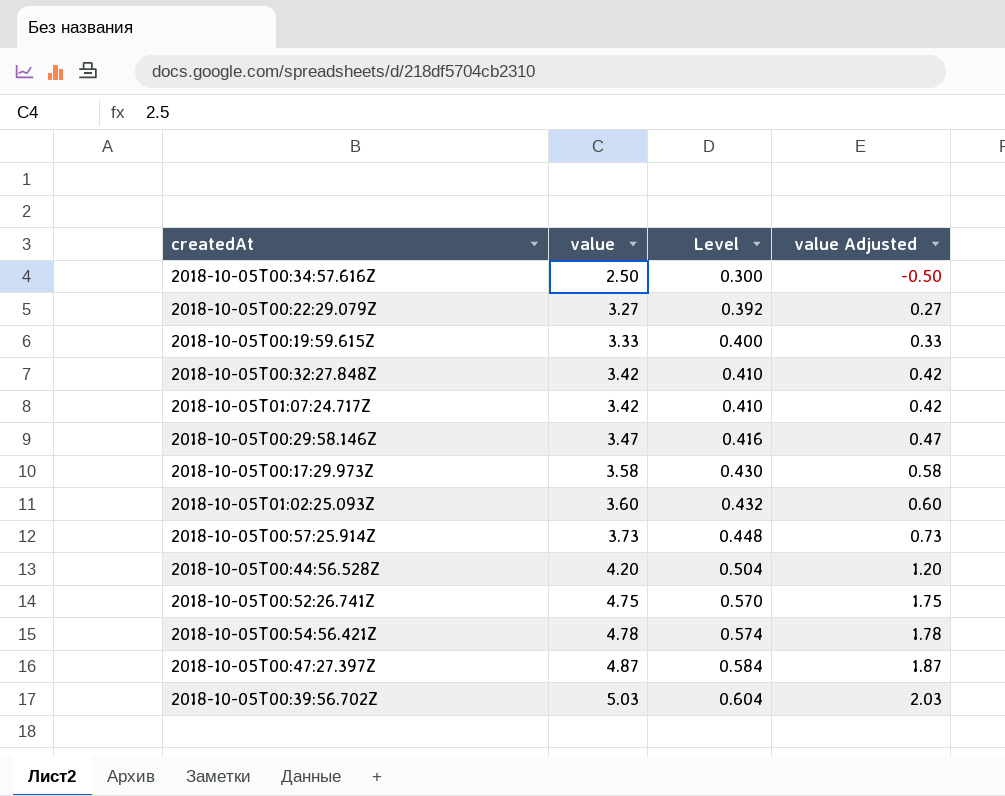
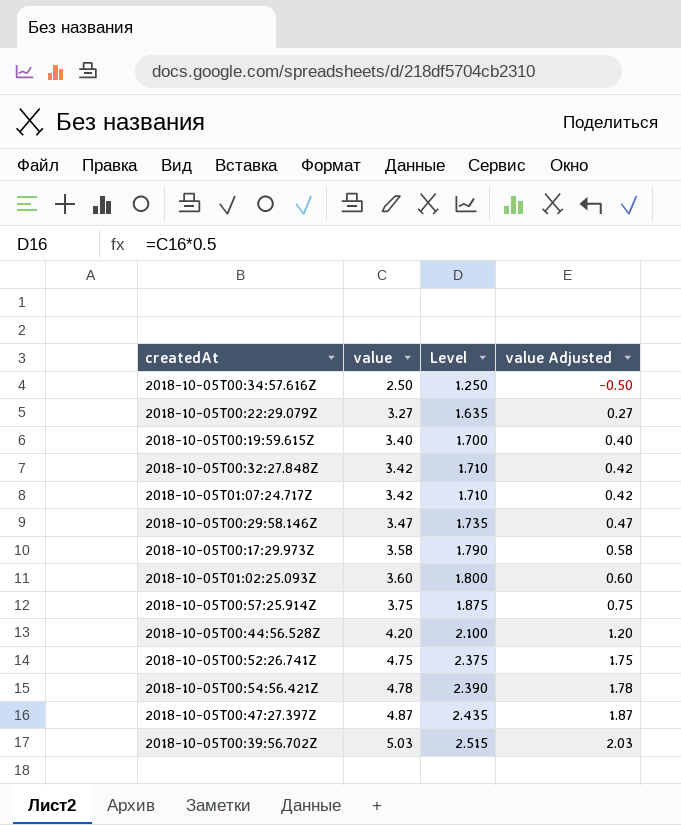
column Level | formula: [value] * 0.12 -> [value] * 0.5
2018-10-05T00:19:59.615Z | value: 3.33 -> 3.40
2018-10-05T00:19:59.615Z | value Adjusted: 0.33 -> 0.40
2018-10-05T00:57:25.914Z | value: 3.73 -> 3.75
2018-10-05T00:57:25.914Z | value Adjusted: 0.73 -> 0.75

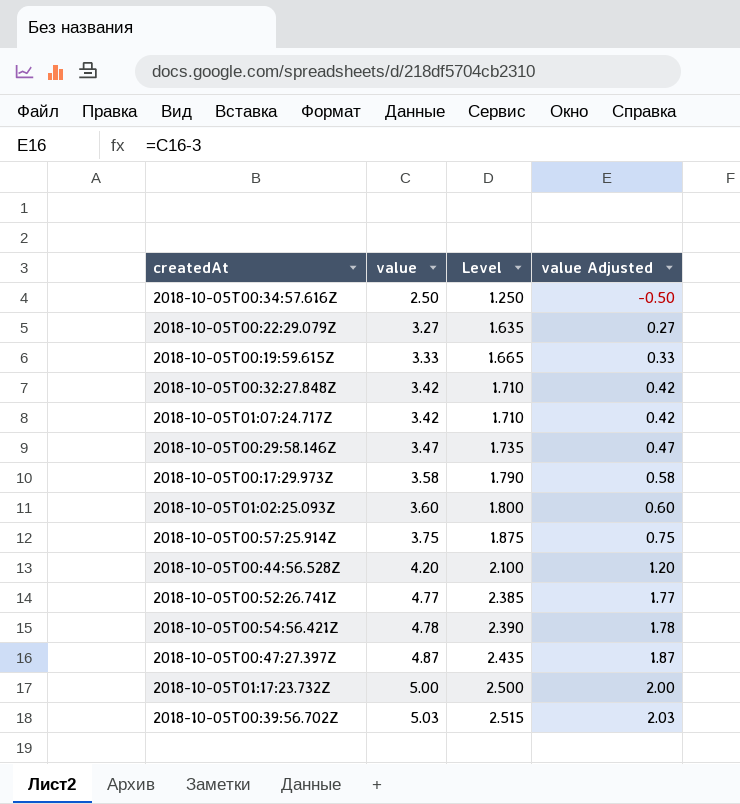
2018-10-05T00:19:59.615Z | value: 3.40 -> 3.33
2018-10-05T00:19:59.615Z | Level: 1.700 -> 1.665
2018-10-05T00:19:59.615Z | value Adjusted: 0.40 -> 0.33
2018-10-05T00:52:26.741Z | value: 4.75 -> 4.77
2018-10-05T00:52:26.741Z | Level: 2.375 -> 2.385
2018-10-05T00:52:26.741Z | value Adjusted: 1.75 -> 1.77
row 2018-10-05T01:17:23.732Z: none -> 5.00 | 2.500 | 2.00

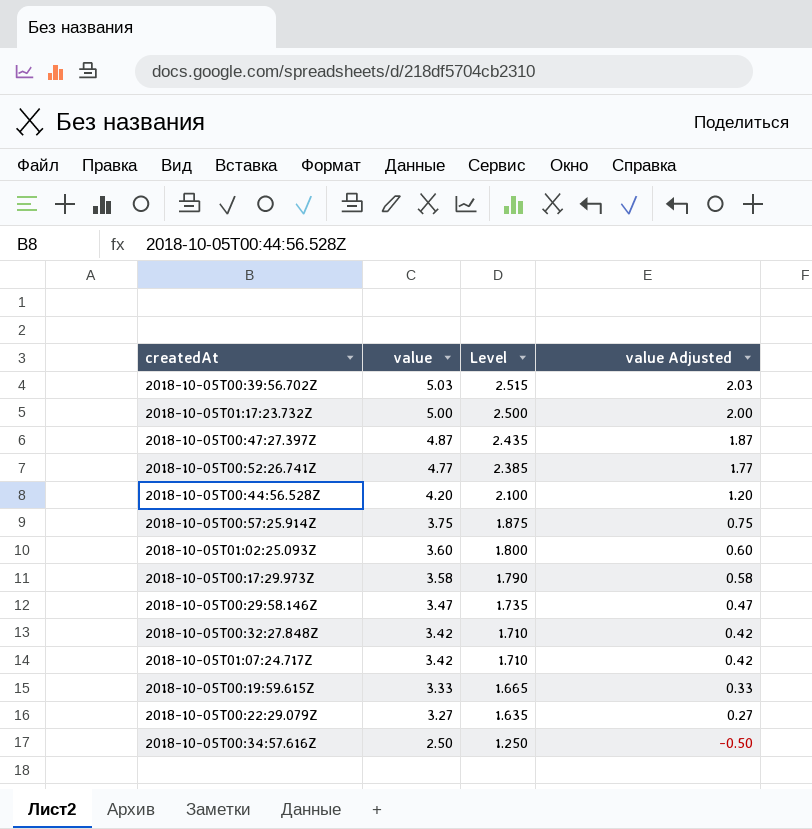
row order: value ascending -> value descending
row 2018-10-05T00:54:56.421Z: 4.78 | 2.390 | 1.78 -> none

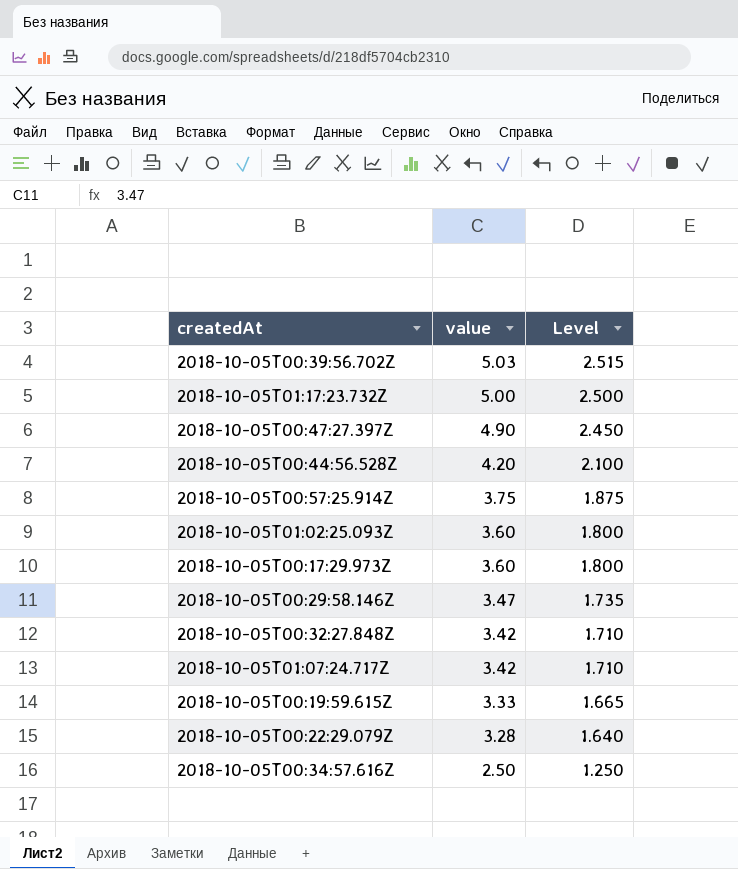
column value Adjusted | formula: [value] - 3 -> none
row 2018-10-05T00:52:26.741Z: 4.77 | 2.385 | 1.77 -> none
2018-10-05T00:47:27.397Z | value: 4.87 -> 4.90
2018-10-05T00:47:27.397Z | Level: 2.435 -> 2.450
2018-10-05T00:17:29.973Z | value: 3.58 -> 3.60
2018-10-05T00:17:29.973Z | Level: 1.790 -> 1.800
2018-10-05T00:22:29.079Z | value: 3.27 -> 3.28
2018-10-05T00:22:29.079Z | Level: 1.635 -> 1.640

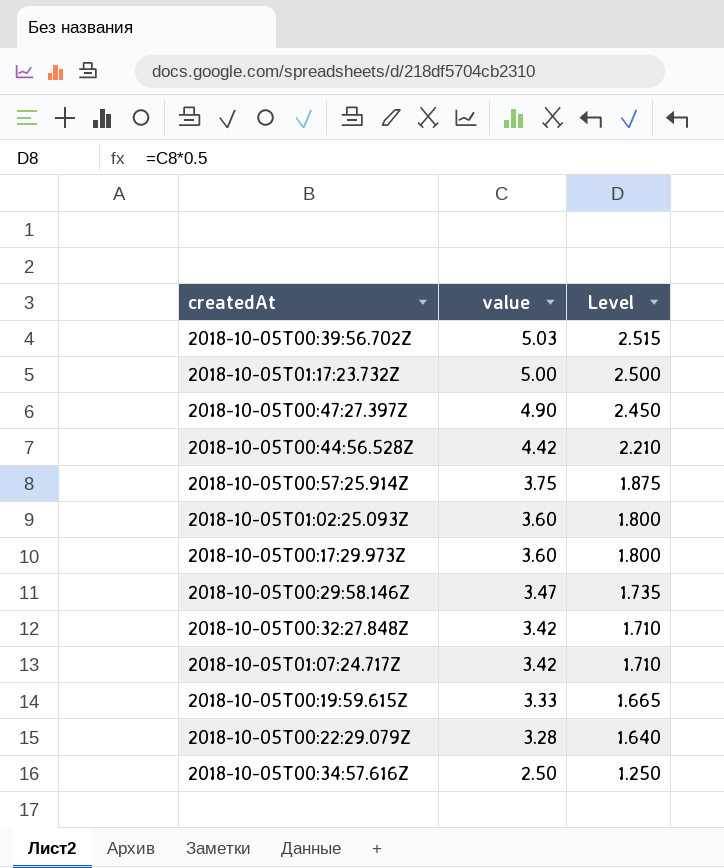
2018-10-05T00:44:56.528Z | value: 4.20 -> 4.42
2018-10-05T00:44:56.528Z | Level: 2.100 -> 2.210

